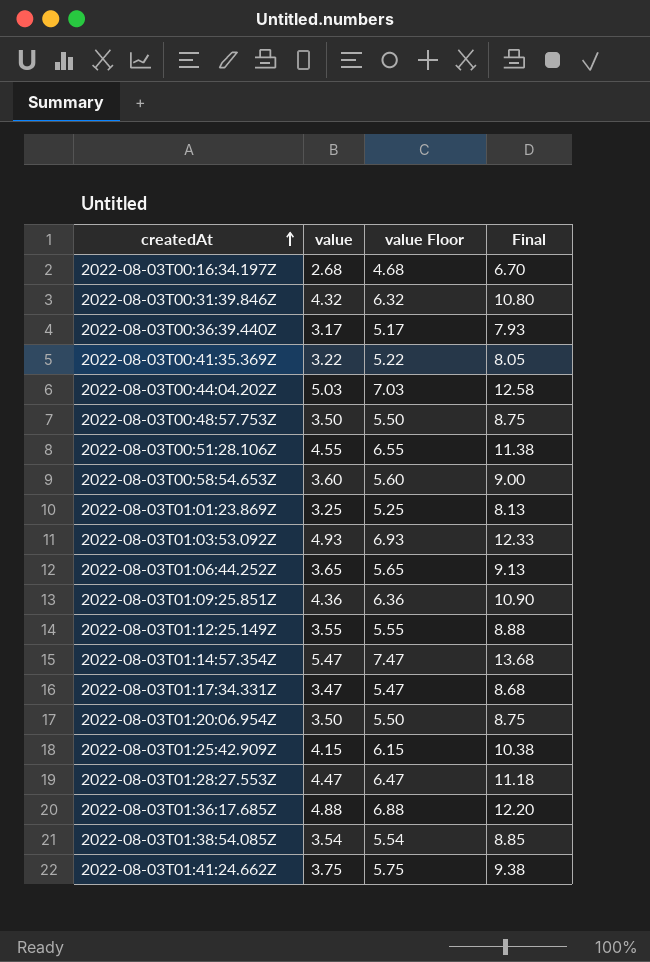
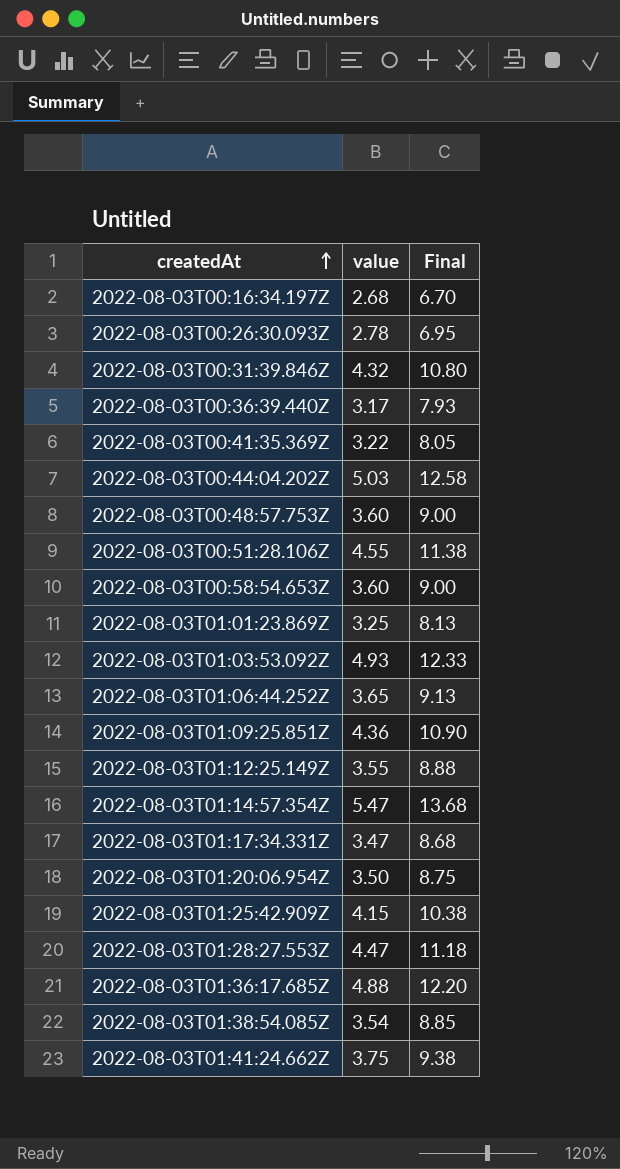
column value Floor | formula: [value] + 2 -> none
row 2022-08-03T00:26:30.093Z: none -> 2.78 | 6.95
2022-08-03T00:48:57.753Z | value: 3.50 -> 3.60
2022-08-03T00:48:57.753Z | Final: 8.75 -> 9.00

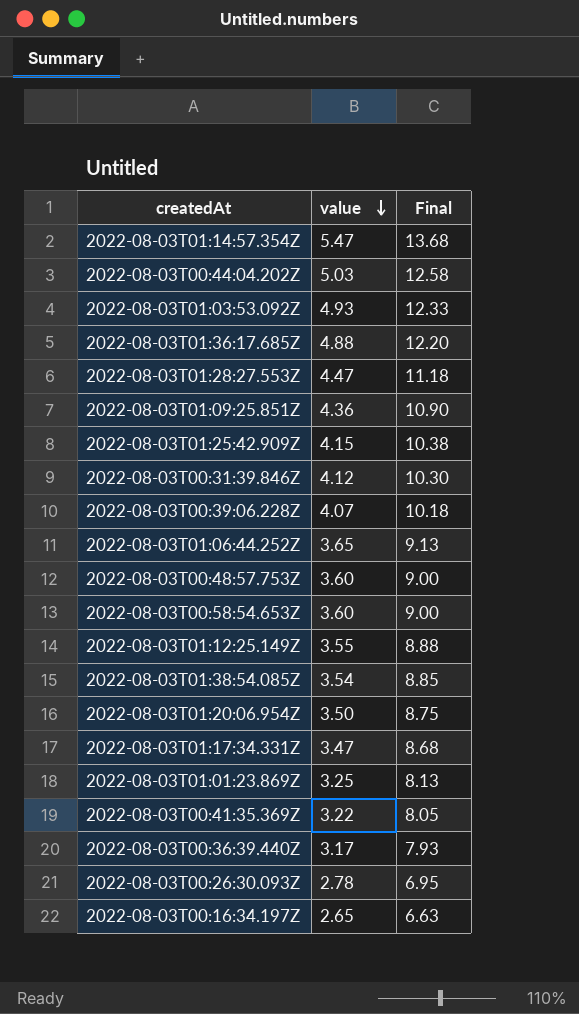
row order: createdAt ascending -> value descending
row 2022-08-03T00:51:28.106Z: 4.55 | 11.38 -> none
row 2022-08-03T01:41:24.662Z: 3.75 | 9.38 -> none
2022-08-03T00:31:39.846Z | value: 4.32 -> 4.12
2022-08-03T00:31:39.846Z | Final: 10.80 -> 10.30
row 2022-08-03T00:39:06.228Z: none -> 4.07 | 10.18
2022-08-03T00:16:34.197Z | value: 2.68 -> 2.65
2022-08-03T00:16:34.197Z | Final: 6.70 -> 6.63

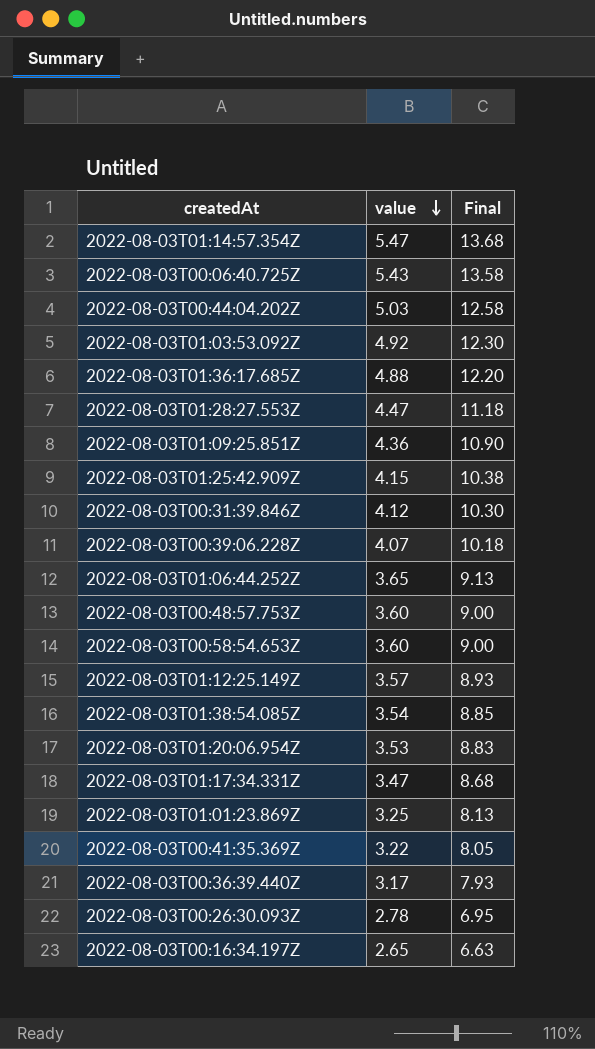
row 2022-08-03T00:06:40.725Z: none -> 5.43 | 13.58
2022-08-03T01:03:53.092Z | value: 4.93 -> 4.92
2022-08-03T01:03:53.092Z | Final: 12.33 -> 12.30
2022-08-03T01:12:25.149Z | value: 3.55 -> 3.57
2022-08-03T01:12:25.149Z | Final: 8.88 -> 8.93
2022-08-03T01:20:06.954Z | value: 3.50 -> 3.53
2022-08-03T01:20:06.954Z | Final: 8.75 -> 8.83

